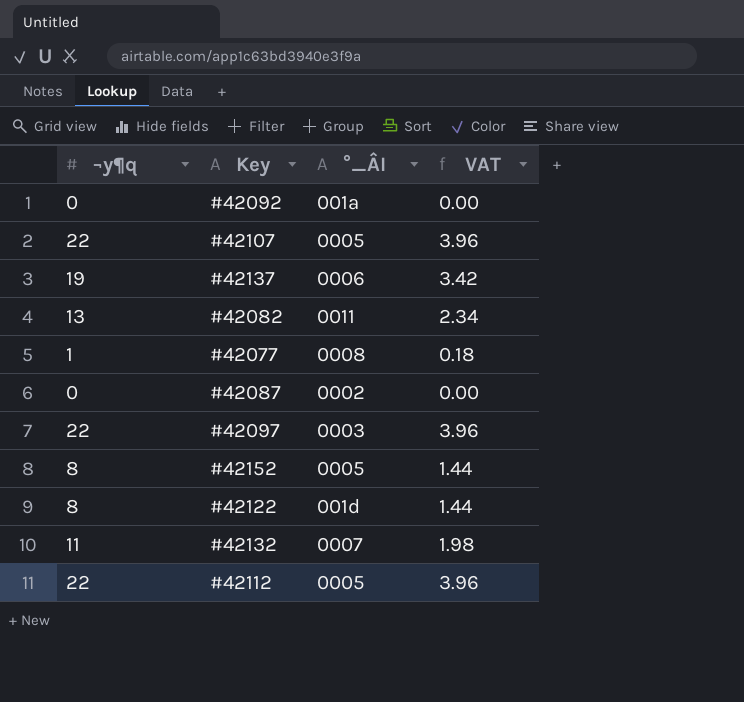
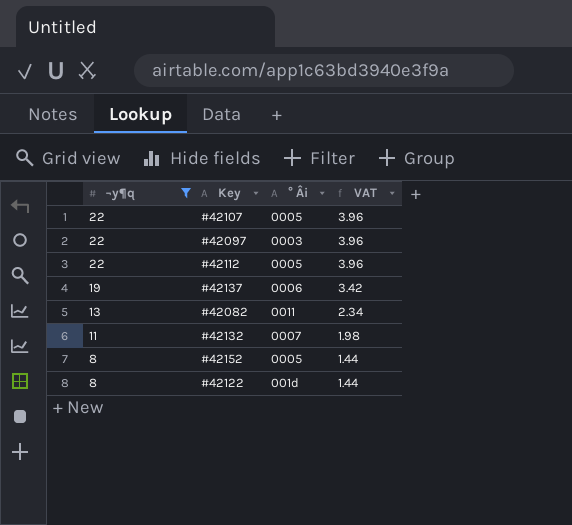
filter: none -> ¬y¶q >= 8
row order: none -> ¬y¶q descending
column name: °_ÂI -> ° Âi

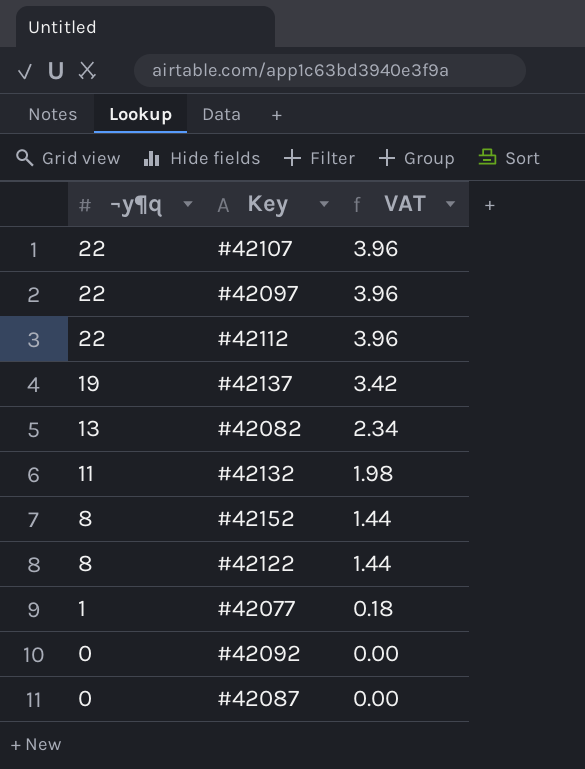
filter: ¬y¶q >= 8 -> none
column ° Âi | position: 3 -> none

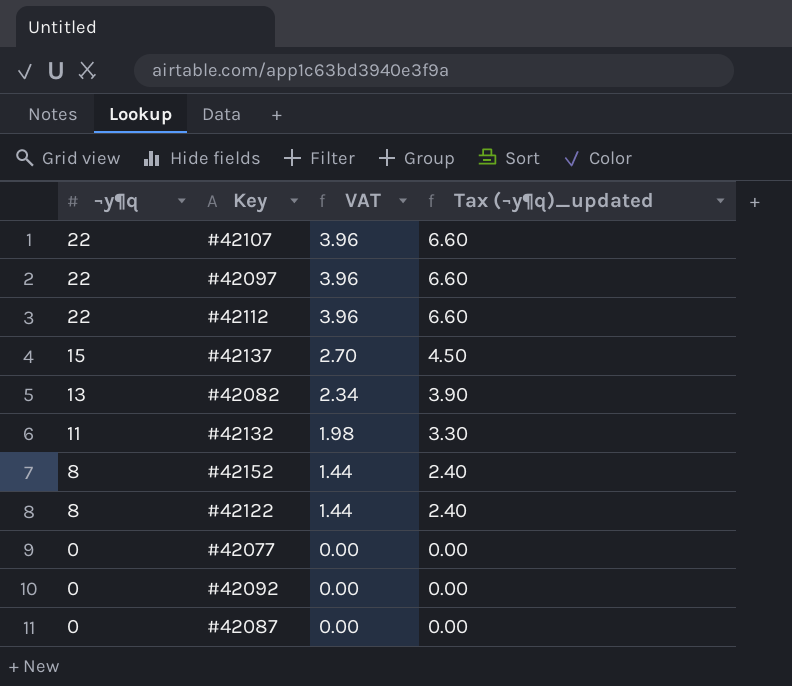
column Tax (¬y¶q)_updated | formula: none -> [¬y¶q] * 0.3
#42137 | ¬y¶q: 19 -> 15
#42137 | VAT: 3.42 -> 2.70
#42077 | ¬y¶q: 1 -> 0
#42077 | VAT: 0.18 -> 0.00

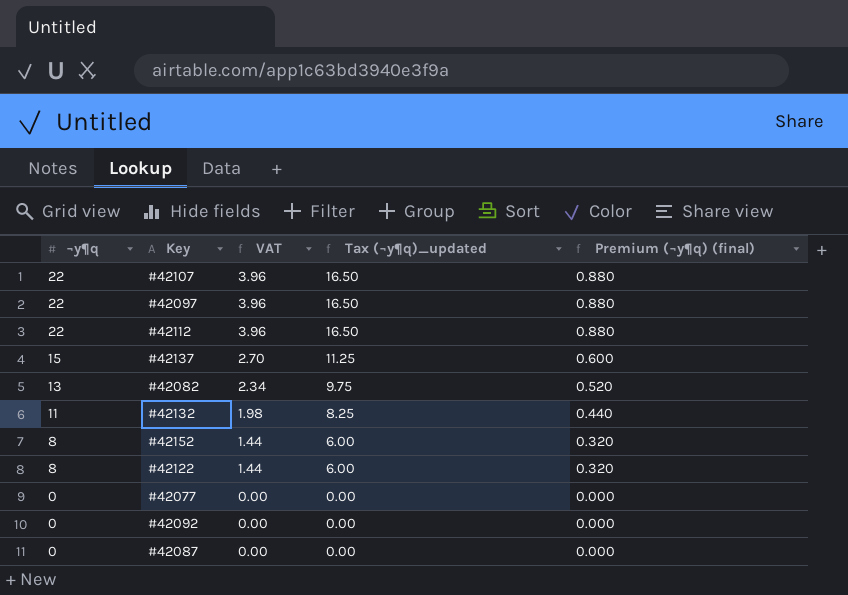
column Tax (¬y¶q)_updated | formula: [¬y¶q] * 0.3 -> [¬y¶q] * 0.75
column Premium (¬y¶q) (final) | formula: none -> [¬y¶q] * 0.04

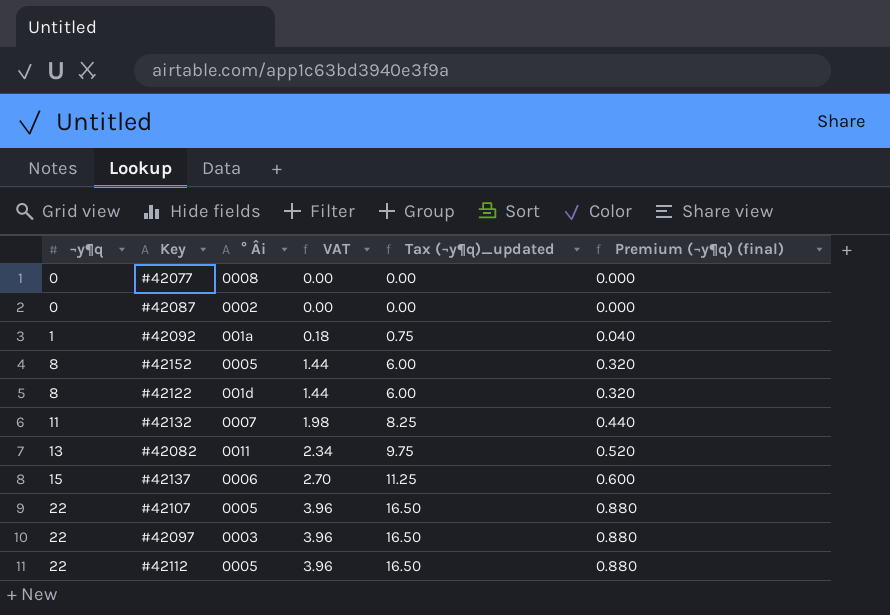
row order: ¬y¶q descending -> ¬y¶q ascending
column ° Âi | position: none -> 3
#42092 | ¬y¶q: 0 -> 1
#42092 | VAT: 0.00 -> 0.18
#42092 | Tax (¬y¶q)_updated: 0.00 -> 0.75
#42092 | Premium (¬y¶q) (final): 0.000 -> 0.040

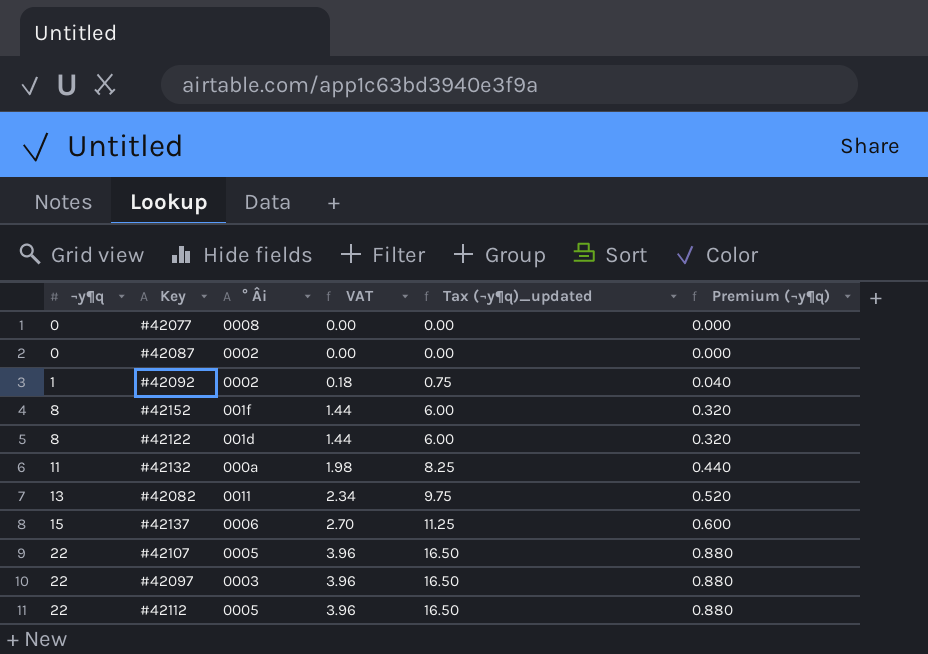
column name: Premium (¬y¶q) (final) -> Premium (¬y¶q)
#42092 | ° Âi: 001a -> 0002
#42152 | ° Âi: 0005 -> 001f
#42132 | ° Âi: 0007 -> 000a

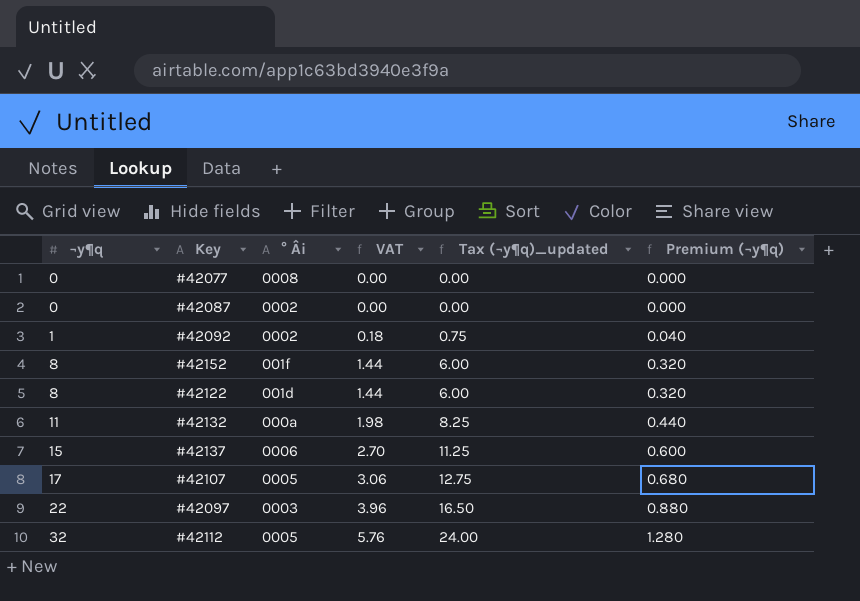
row #42082: 13 | 0011 | 2.34 | 9.75 | 0.520 -> none
#42107 | ¬y¶q: 22 -> 17
#42107 | VAT: 3.96 -> 3.06
#42107 | Tax (¬y¶q)_updated: 16.50 -> 12.75
#42107 | Premium (¬y¶q): 0.880 -> 0.680
#42112 | ¬y¶q: 22 -> 32
#42112 | VAT: 3.96 -> 5.76
#42112 | Tax (¬y¶q)_updated: 16.50 -> 24.00
#42112 | Premium (¬y¶q): 0.880 -> 1.280

